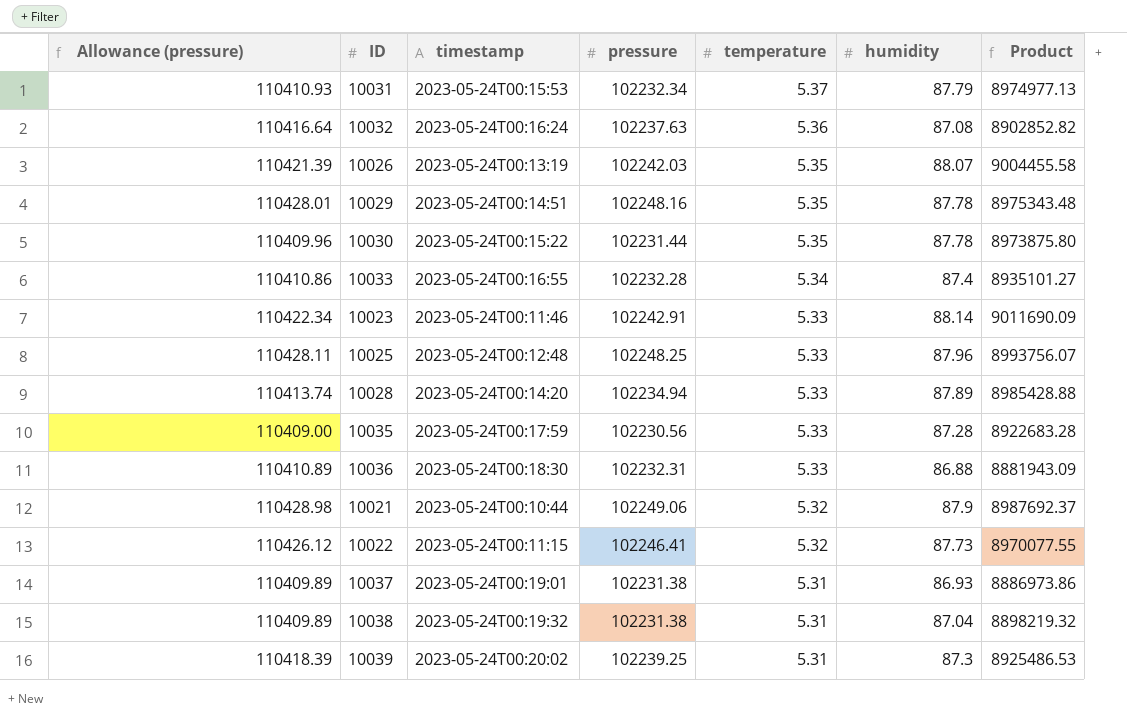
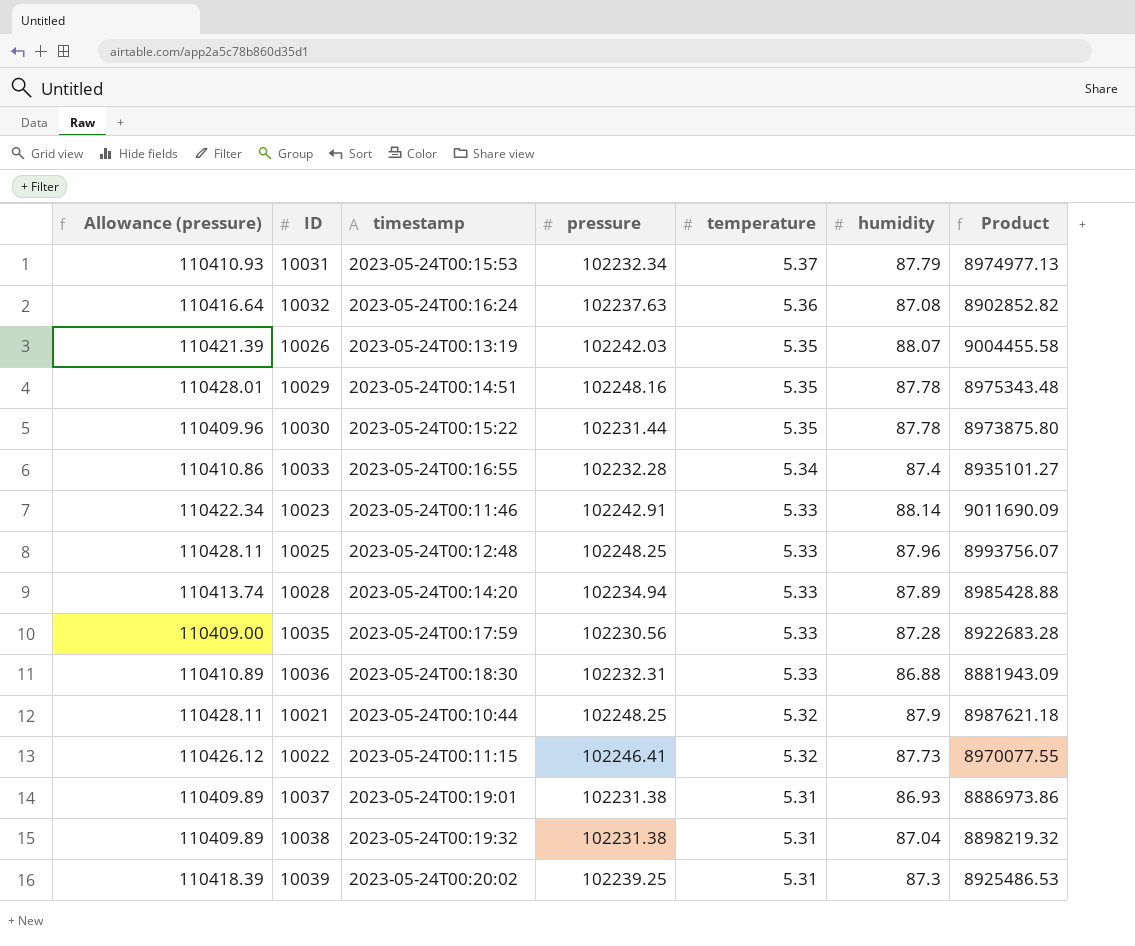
10021 | Allowance (pressure): 110428.98 -> 110428.11
10021 | pressure: 102249.06 -> 102248.25
10021 | Product: 8987692.37 -> 8987621.18

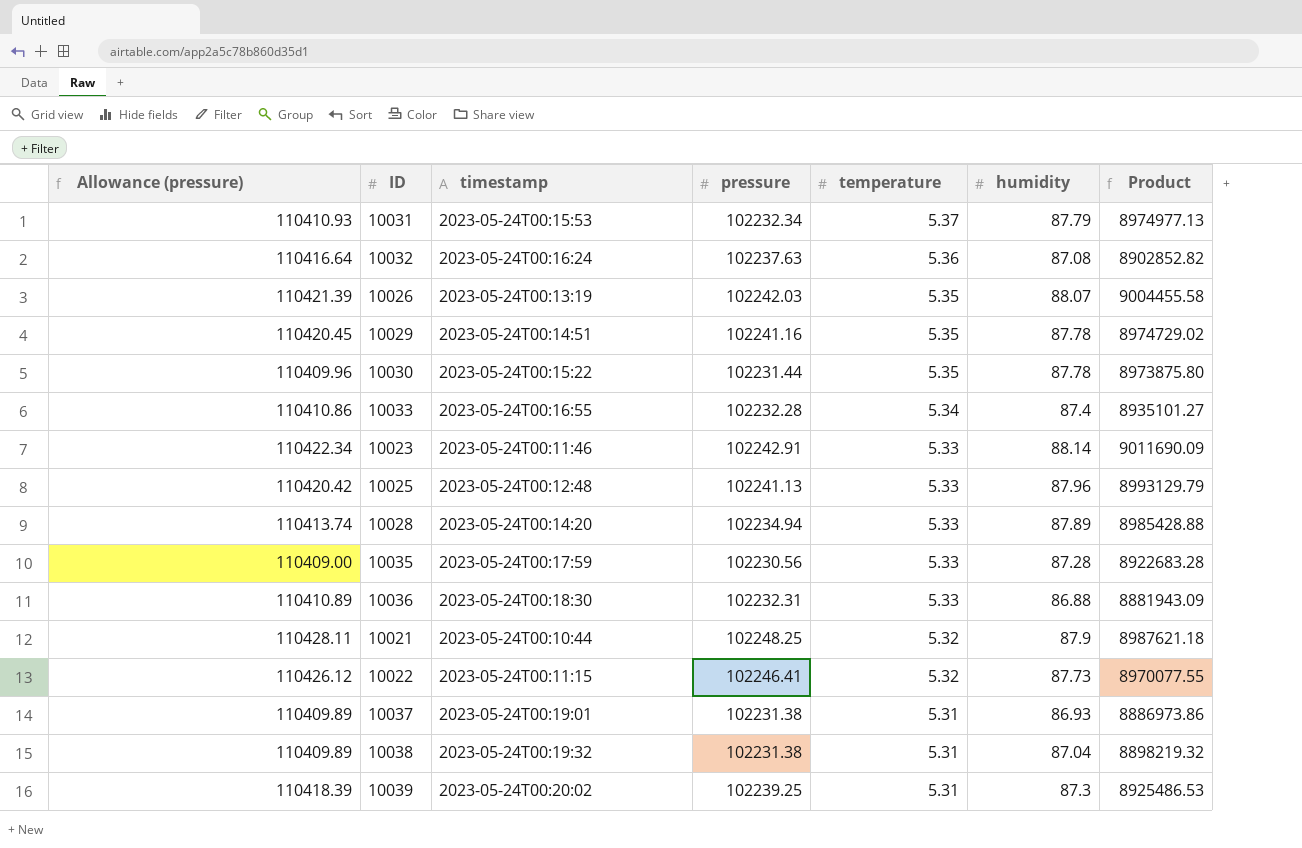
10029 | Allowance (pressure): 110428.01 -> 110420.45
10029 | pressure: 102248.16 -> 102241.16
10029 | Product: 8975343.48 -> 8974729.02
10025 | Allowance (pressure): 110428.11 -> 110420.42
10025 | pressure: 102248.25 -> 102241.13
10025 | Product: 8993756.07 -> 8993129.79

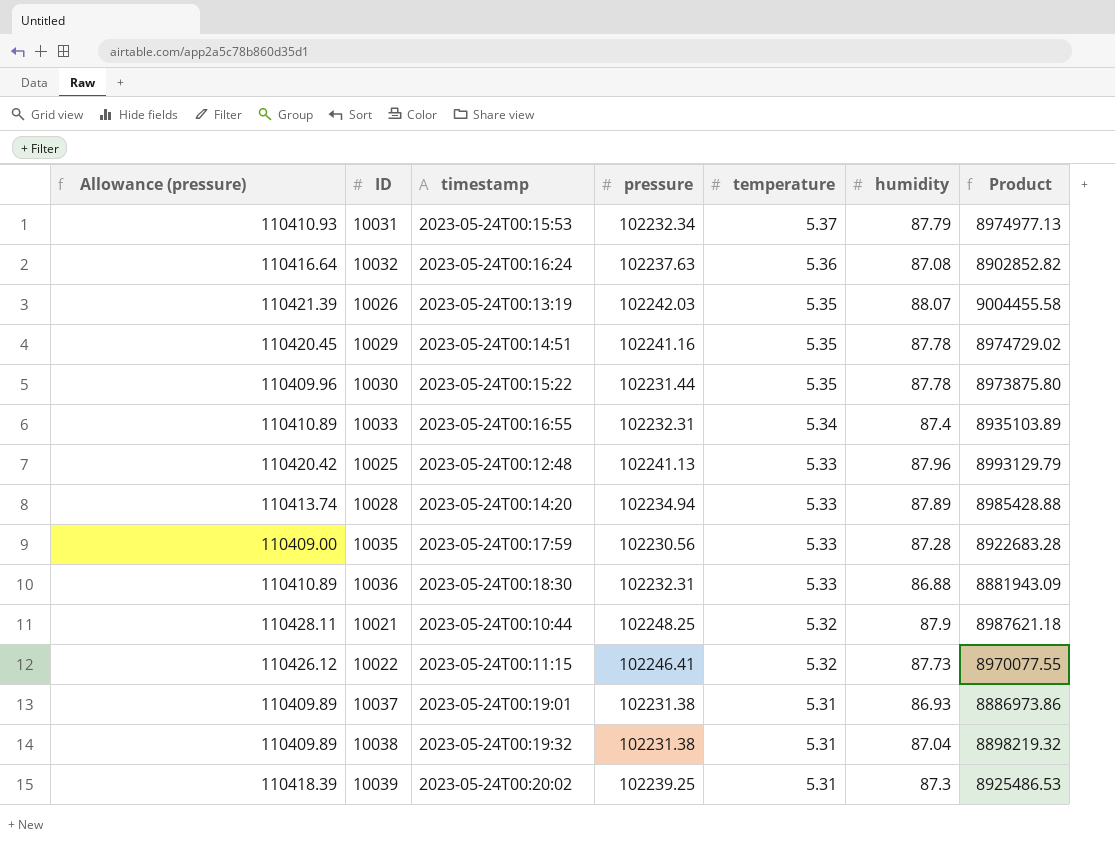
row 10023: 110422.34 | 2023-05-24T00:11:46 | 102242.91 | 5.33 | 88.14 | 9011690.09 -> none
10033 | Allowance (pressure): 110410.86 -> 110410.89
10033 | pressure: 102232.28 -> 102232.31
10033 | Product: 8935101.27 -> 8935103.89

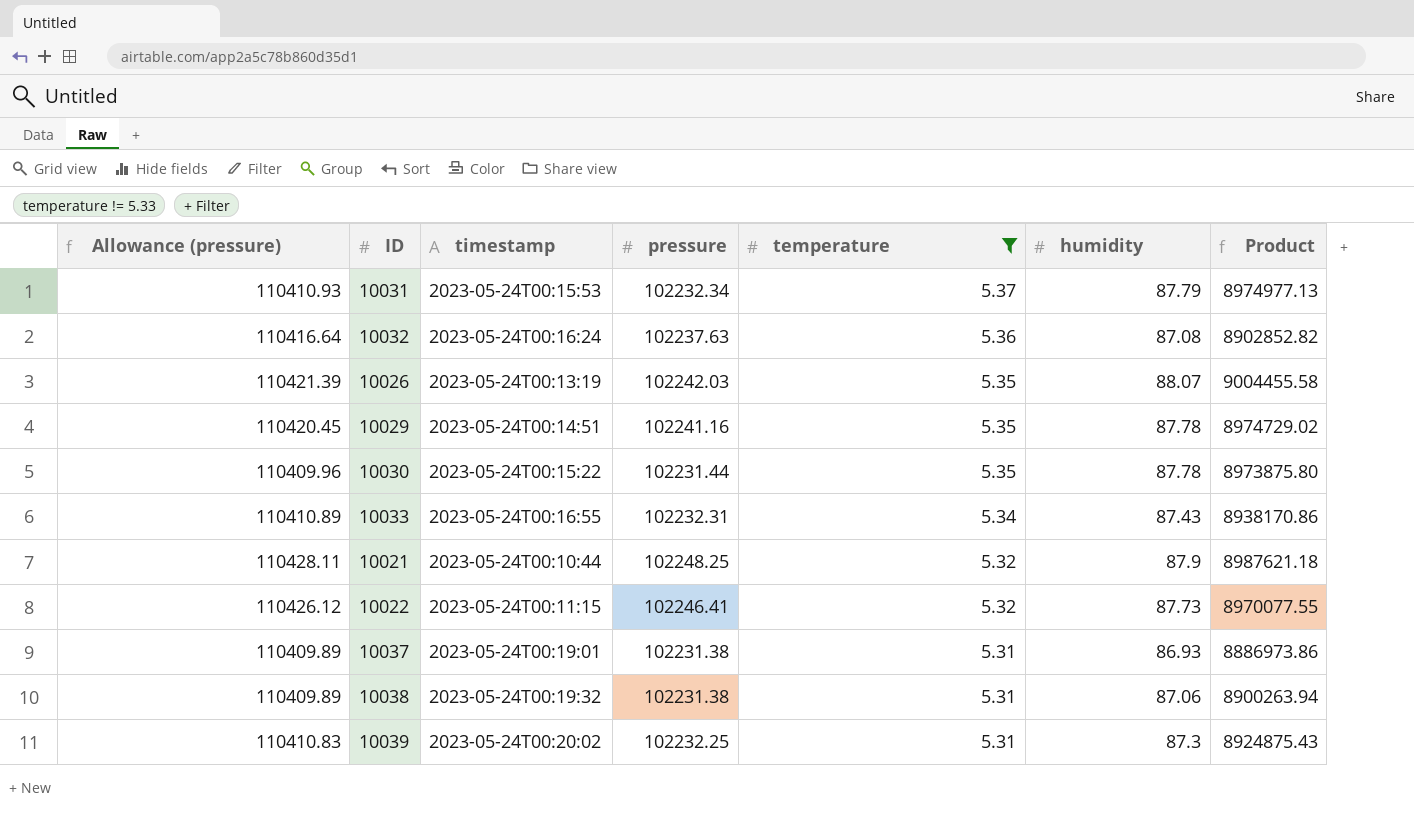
filter: none -> temperature != 5.33
10033 | humidity: 87.4 -> 87.43
10033 | Product: 8935103.89 -> 8938170.86
10038 | humidity: 87.04 -> 87.06
10038 | Product: 8898219.32 -> 8900263.94
10039 | Allowance (pressure): 110418.39 -> 110410.83
10039 | pressure: 102239.25 -> 102232.25
10039 | Product: 8925486.53 -> 8924875.43

